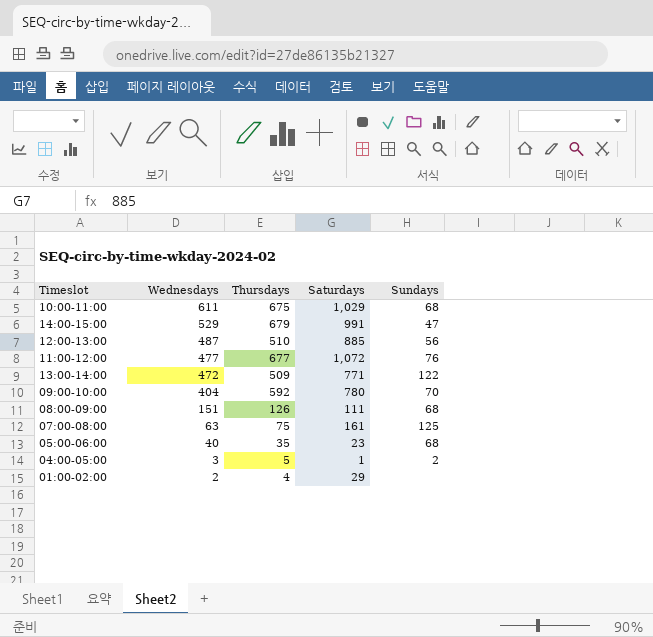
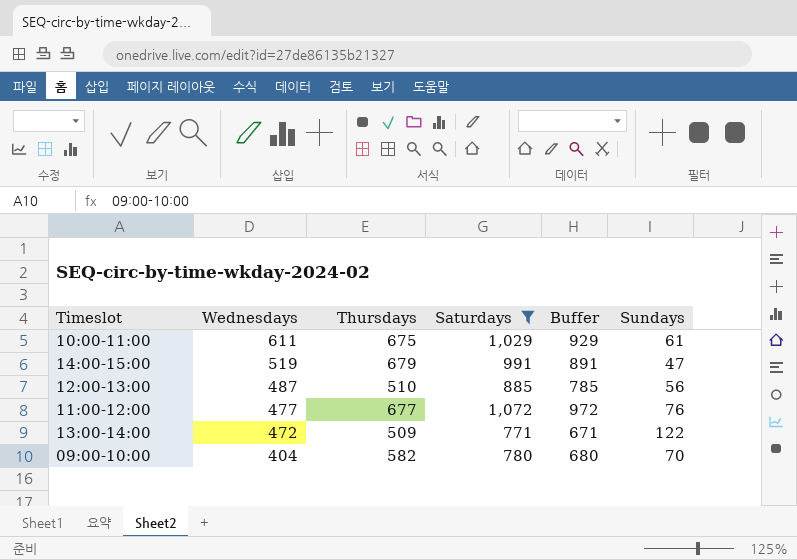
filter: none -> Saturdays >= 771
column Buffer | formula: none -> [Saturdays] - 100
10:00-11:00 | Sundays: 68 -> 61
14:00-15:00 | Wednesdays: 529 -> 519
09:00-10:00 | Thursdays: 592 -> 582

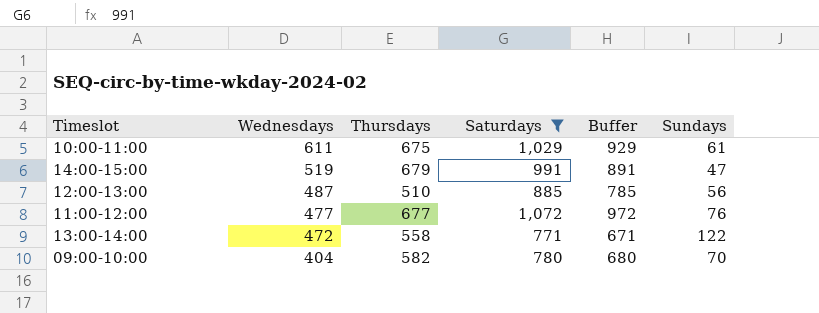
13:00-14:00 | Thursdays: 509 -> 558

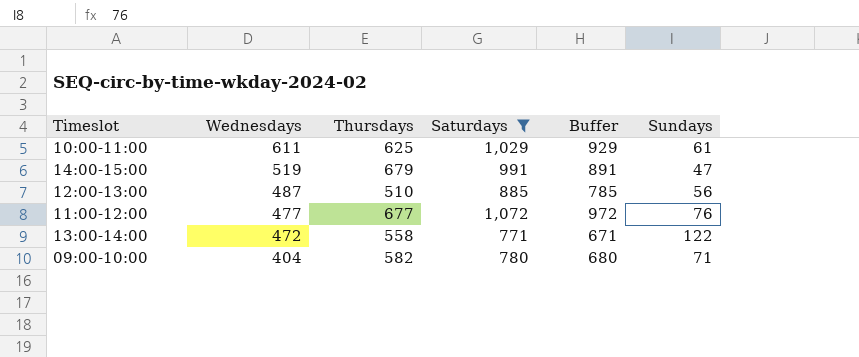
10:00-11:00 | Thursdays: 675 -> 625
09:00-10:00 | Sundays: 70 -> 71

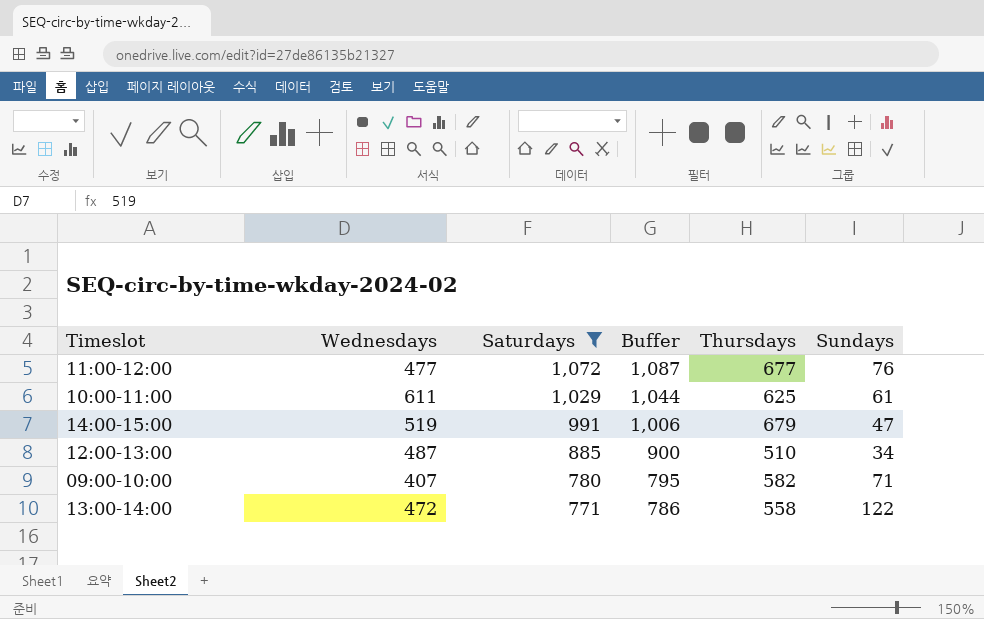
row order: Wednesdays descending -> Saturdays descending
column Buffer | formula: [Saturdays] - 100 -> [Saturdays] + 15
column Thursdays | position: 3 -> 5
12:00-13:00 | Sundays: 56 -> 34
09:00-10:00 | Wednesdays: 404 -> 407

